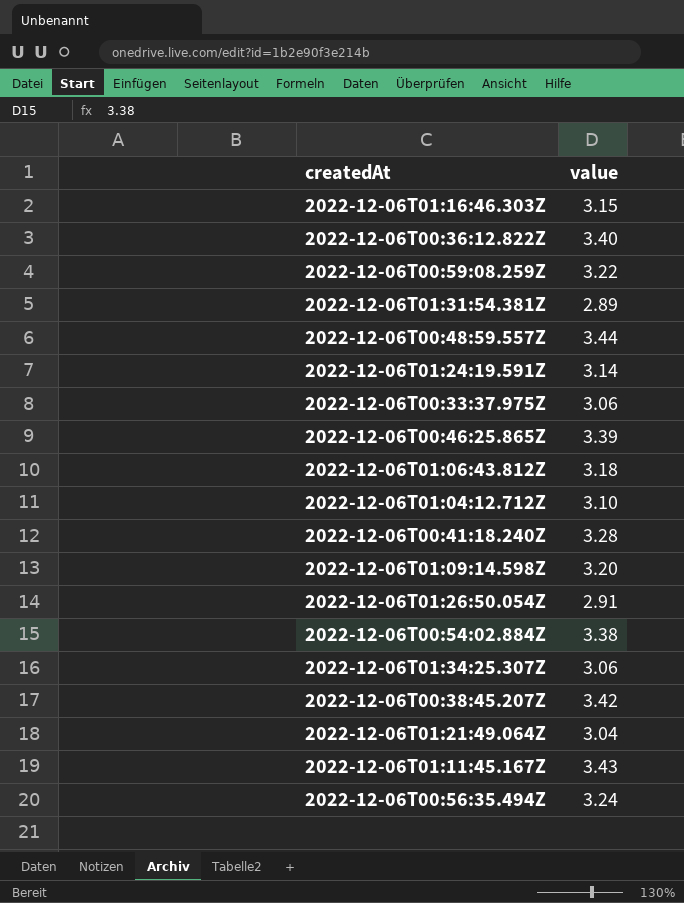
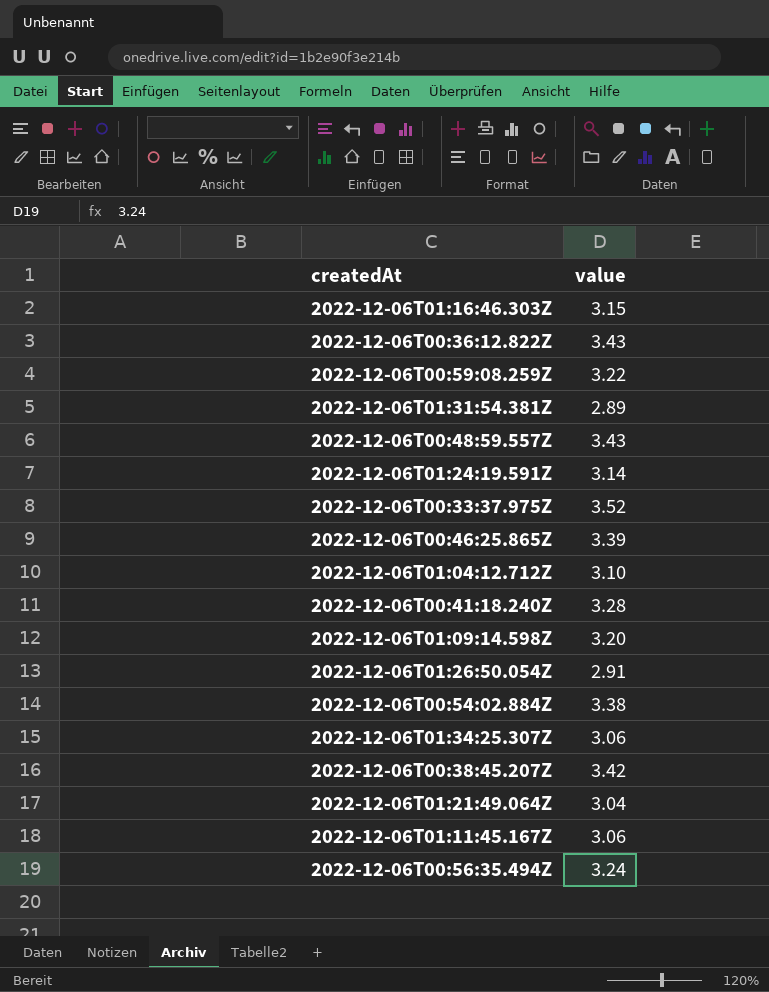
row 2022-12-06T01:06:43.812Z: 3.18 -> none
2022-12-06T00:36:12.822Z | value: 3.40 -> 3.43
2022-12-06T00:48:59.557Z | value: 3.44 -> 3.43
2022-12-06T00:33:37.975Z | value: 3.06 -> 3.52
2022-12-06T01:11:45.167Z | value: 3.43 -> 3.06

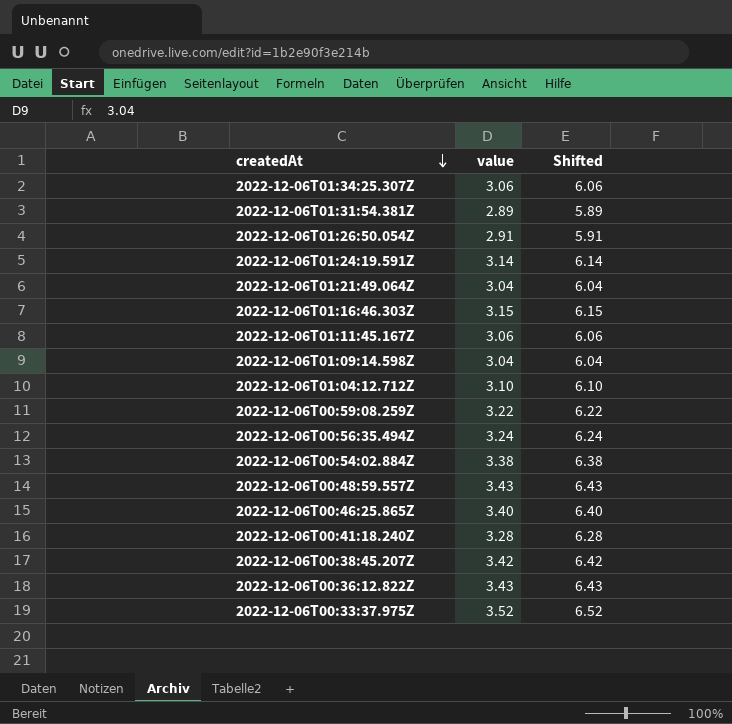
row order: none -> createdAt descending
column Shifted | formula: none -> [value] + 3
2022-12-06T01:09:14.598Z | value: 3.20 -> 3.04
2022-12-06T00:46:25.865Z | value: 3.39 -> 3.40

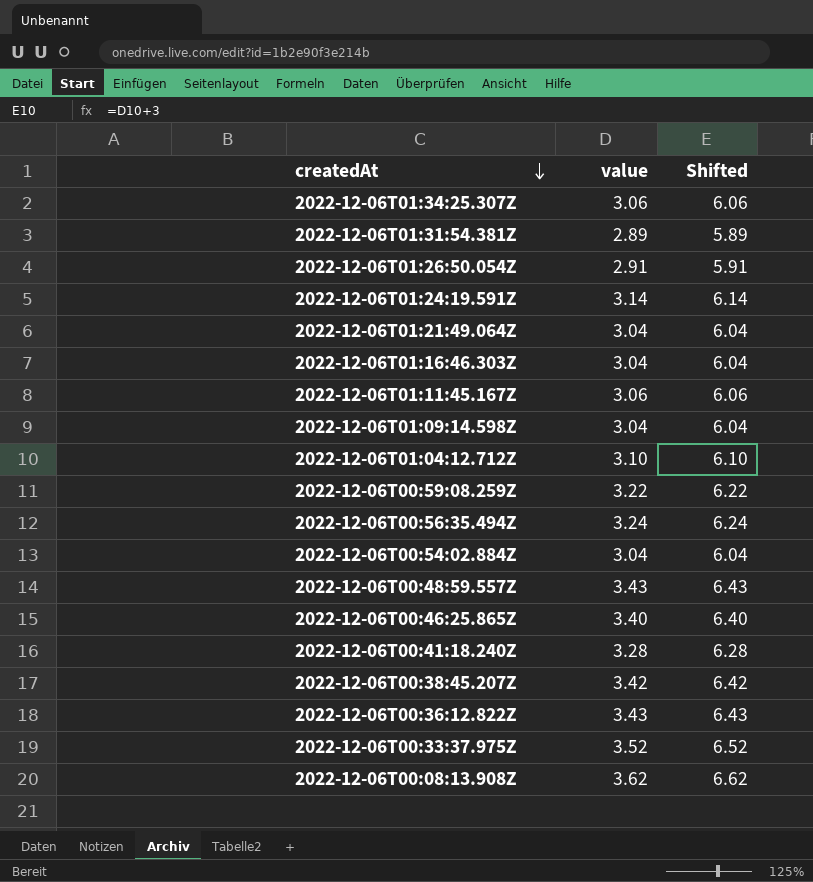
2022-12-06T01:16:46.303Z | value: 3.15 -> 3.04
2022-12-06T01:16:46.303Z | Shifted: 6.15 -> 6.04
2022-12-06T00:54:02.884Z | value: 3.38 -> 3.04
2022-12-06T00:54:02.884Z | Shifted: 6.38 -> 6.04
row 2022-12-06T00:08:13.908Z: none -> 3.62 | 6.62

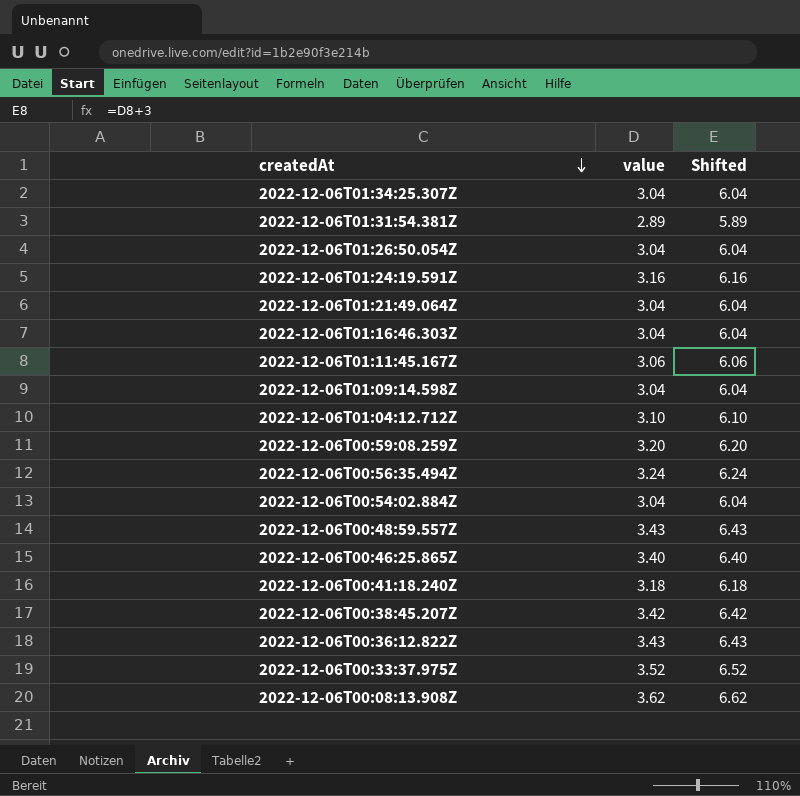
2022-12-06T01:34:25.307Z | value: 3.06 -> 3.04
2022-12-06T01:34:25.307Z | Shifted: 6.06 -> 6.04
2022-12-06T01:26:50.054Z | value: 2.91 -> 3.04
2022-12-06T01:26:50.054Z | Shifted: 5.91 -> 6.04
2022-12-06T01:24:19.591Z | value: 3.14 -> 3.16
2022-12-06T01:24:19.591Z | Shifted: 6.14 -> 6.16
2022-12-06T00:59:08.259Z | value: 3.22 -> 3.20
2022-12-06T00:59:08.259Z | Shifted: 6.22 -> 6.20
2022-12-06T00:41:18.240Z | value: 3.28 -> 3.18
2022-12-06T00:41:18.240Z | Shifted: 6.28 -> 6.18

